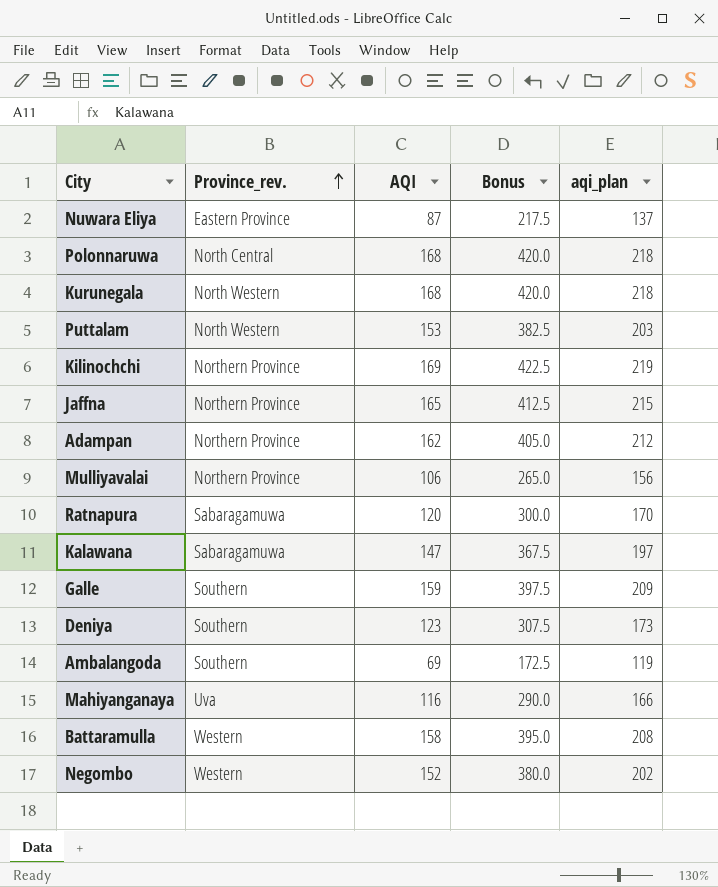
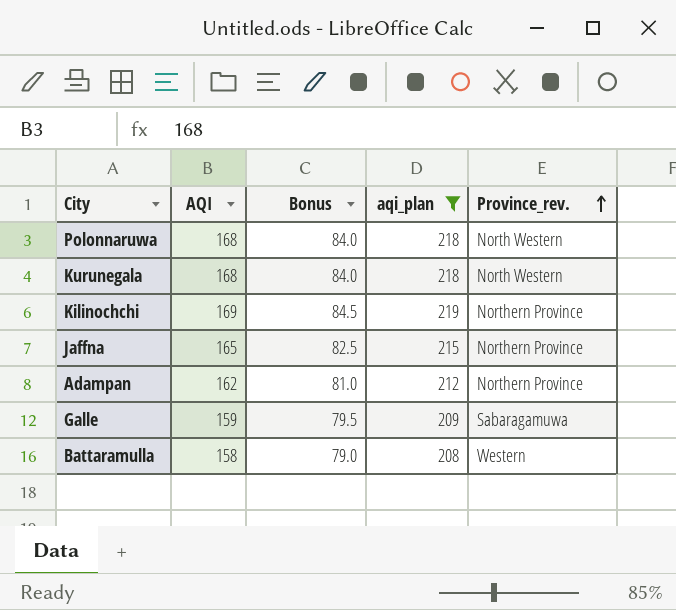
filter: none -> aqi_plan >= 208
column Bonus | formula: [AQI] * 2.5 -> [AQI] * 0.5
column Province_rev. | position: 2 -> 5
Polonnaruwa | Province_rev.: North Central -> North Western
Galle | Province_rev.: Southern -> Sabaragamuwa

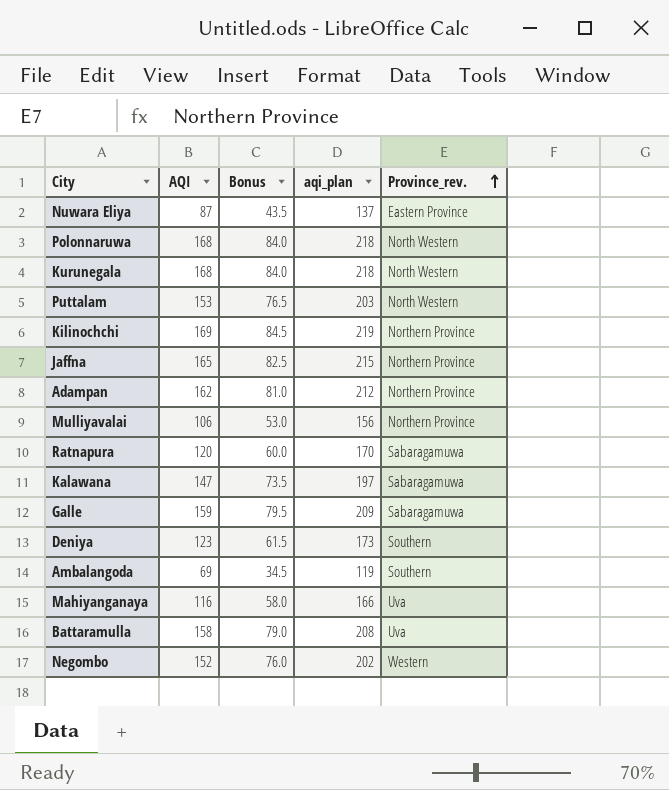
filter: aqi_plan >= 208 -> none
Battaramulla | Province_rev.: Western -> Uva

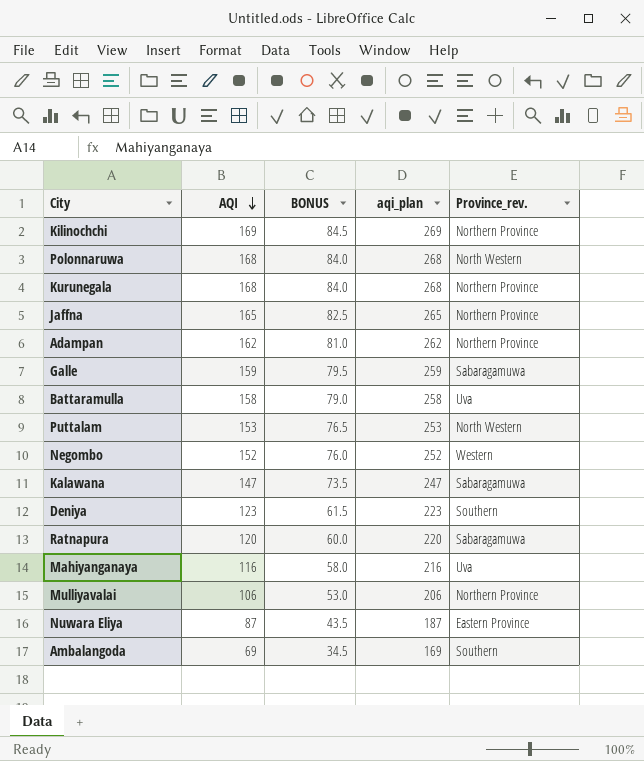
row order: Province_rev. ascending -> AQI descending
column name: Bonus -> BONUS
column aqi_plan | formula: [AQI] + 50 -> [AQI] + 100
Kurunegala | Province_rev.: North Western -> Northern Province

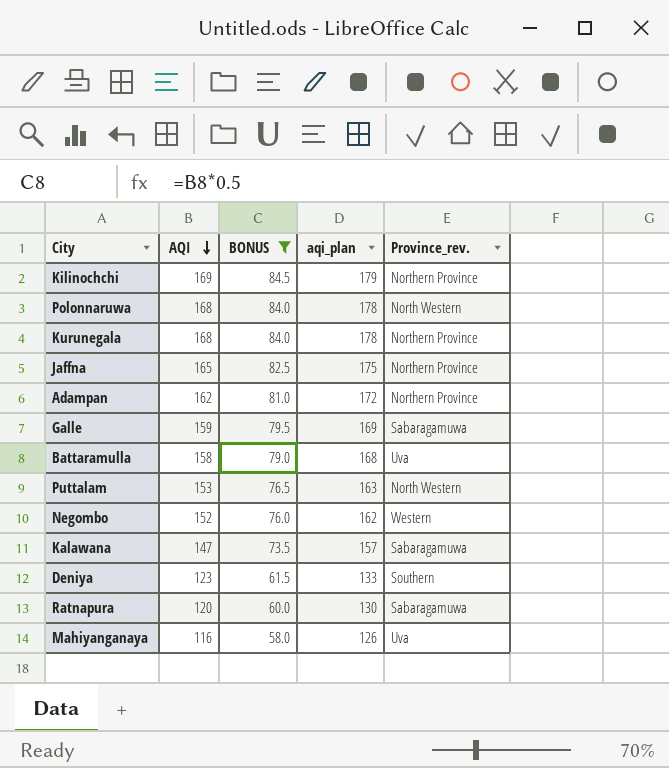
filter: none -> BONUS >= 58.0
column aqi_plan | formula: [AQI] + 100 -> [AQI] + 10

